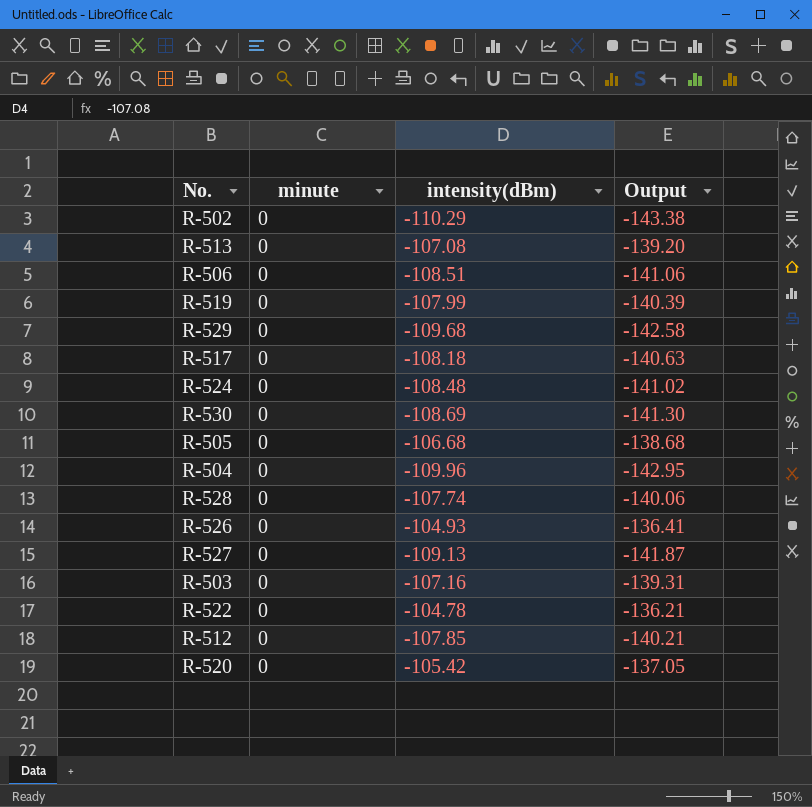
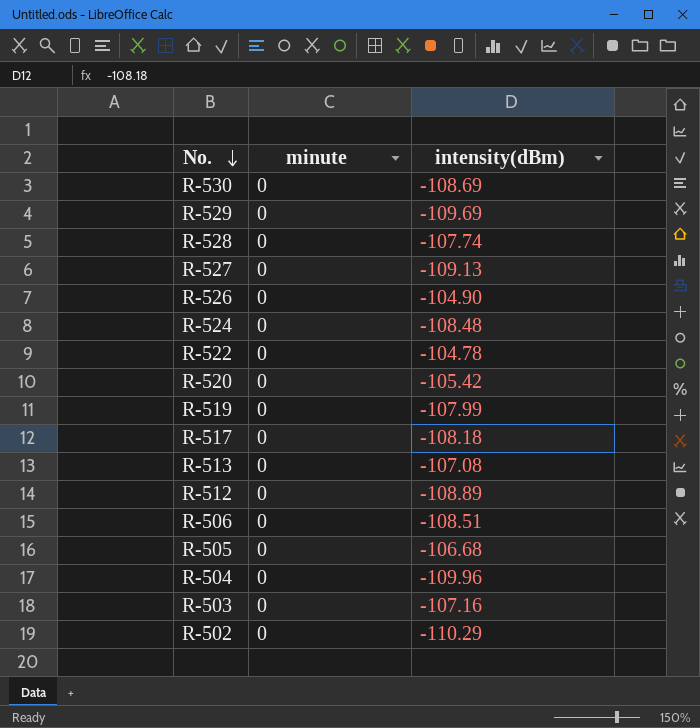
row order: none -> No. descending
column Output | formula: [intensity(dBm)] * 1.3 -> none
R-529 | intensity(dBm): -109.68 -> -109.69
R-526 | intensity(dBm): -104.93 -> -104.90
R-512 | intensity(dBm): -107.85 -> -108.89

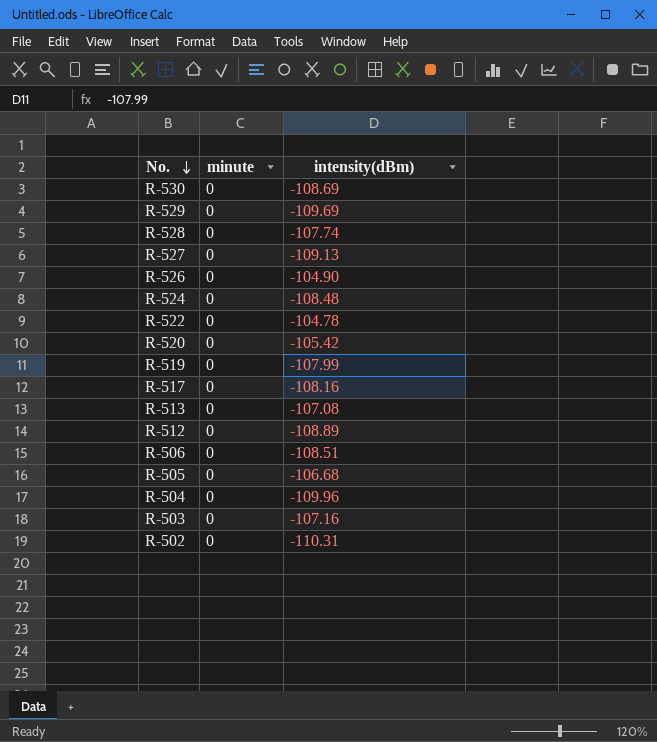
R-517 | intensity(dBm): -108.18 -> -108.16
R-502 | intensity(dBm): -110.29 -> -110.31

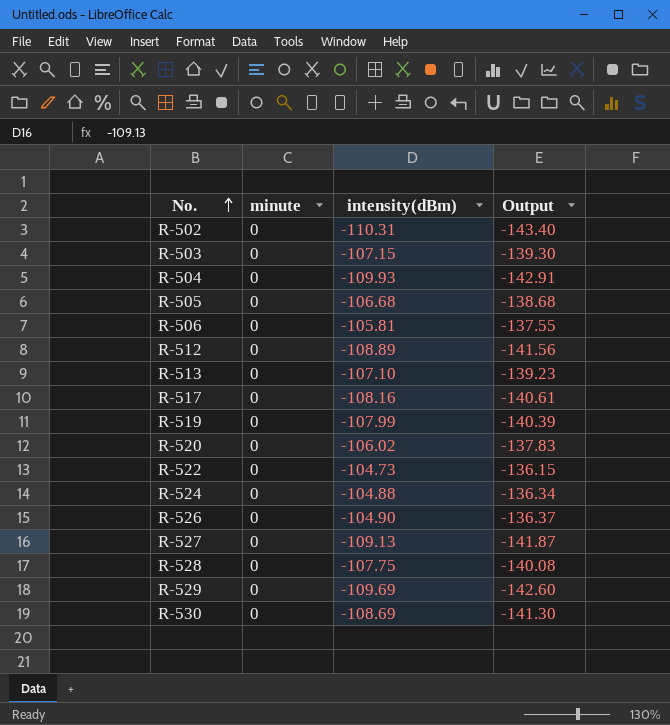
row order: No. descending -> No. ascending
column Output | formula: none -> [intensity(dBm)] * 1.3
R-503 | intensity(dBm): -107.16 -> -107.15
R-504 | intensity(dBm): -109.96 -> -109.93
R-506 | intensity(dBm): -108.51 -> -105.81
R-513 | intensity(dBm): -107.08 -> -107.10
R-520 | intensity(dBm): -105.42 -> -106.02
R-522 | intensity(dBm): -104.78 -> -104.73
R-524 | intensity(dBm): -108.48 -> -104.88
R-528 | intensity(dBm): -107.74 -> -107.75

